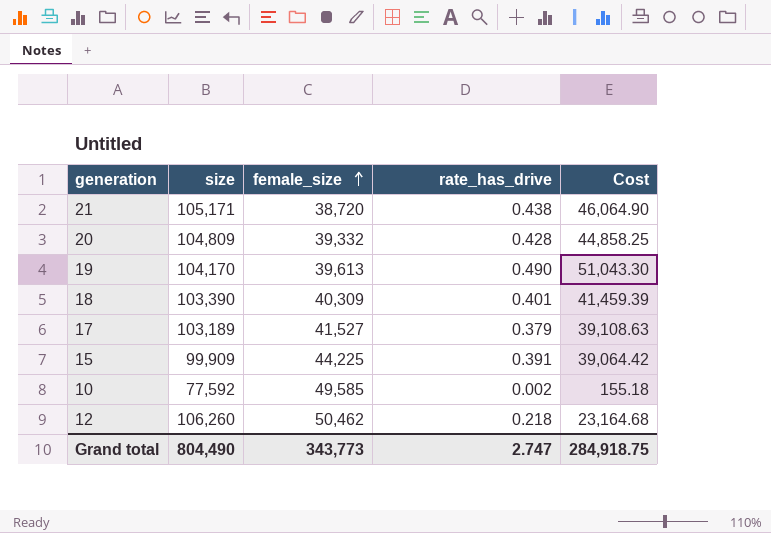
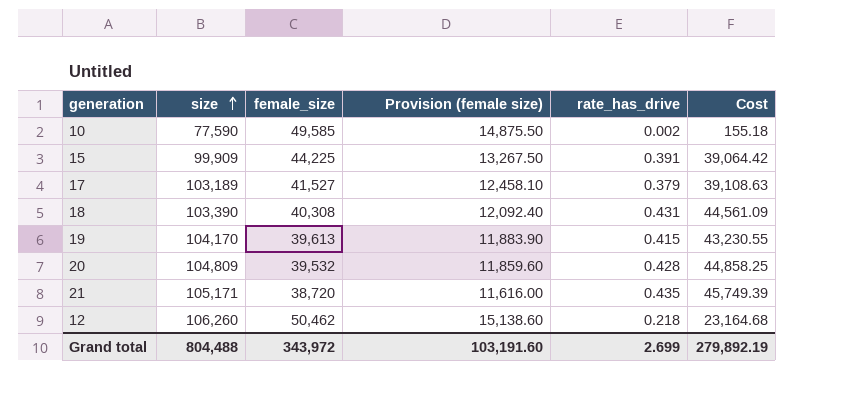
row order: female_size ascending -> size ascending
column Provision (female size) | formula: none -> [female_size] * 0.3
10 | size: 77,592 -> 77,590
18 | female_size: 40,309 -> 40,308
18 | rate_has_drive: 0.401 -> 0.431
18 | Cost: 41,459.39 -> 44,561.09
19 | rate_has_drive: 0.490 -> 0.415
19 | Cost: 51,043.30 -> 43,230.55
20 | female_size: 39,332 -> 39,532
21 | rate_has_drive: 0.438 -> 0.435
21 | Cost: 46,064.90 -> 45,749.39
Grand total | size: 804,490 -> 804,488
Grand total | female_size: 343,773 -> 343,972
Grand total | rate_has_drive: 2.747 -> 2.699
Grand total | Cost: 284,918.75 -> 279,892.19

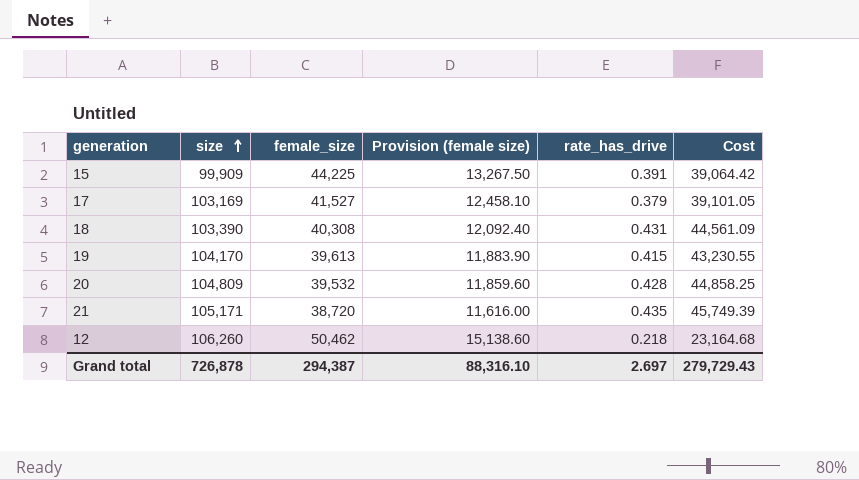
row 10: 77,590 | 49,585 | 14,875.50 | 0.002 | 155.18 -> none
17 | size: 103,189 -> 103,169
17 | Cost: 39,108.63 -> 39,101.05
Grand total | size: 804,488 -> 726,878
Grand total | female_size: 343,972 -> 294,387
Grand total | Provision (female size): 103,191.60 -> 88,316.10
Grand total | rate_has_drive: 2.699 -> 2.697
Grand total | Cost: 279,892.19 -> 279,729.43

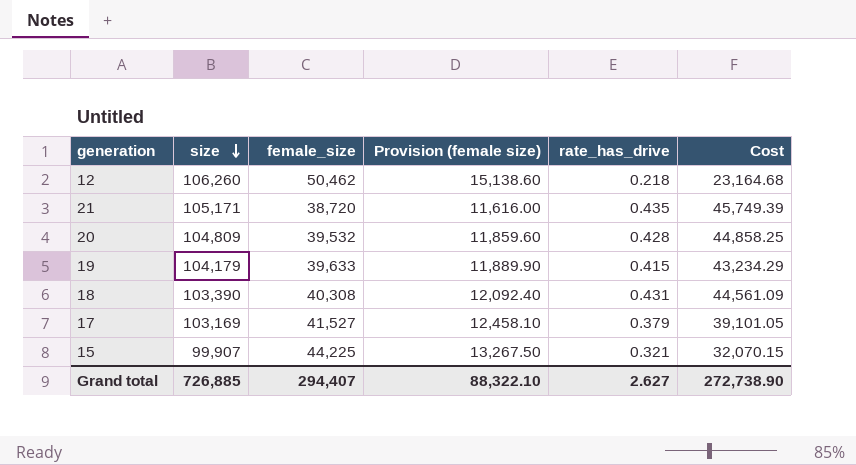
row order: size ascending -> size descending
19 | size: 104,170 -> 104,179
19 | female_size: 39,613 -> 39,633
19 | Provision (female size): 11,883.90 -> 11,889.90
19 | Cost: 43,230.55 -> 43,234.29
15 | size: 99,909 -> 99,907
15 | rate_has_drive: 0.391 -> 0.321
15 | Cost: 39,064.42 -> 32,070.15
Grand total | size: 726,878 -> 726,885
Grand total | female_size: 294,387 -> 294,407
Grand total | Provision (female size): 88,316.10 -> 88,322.10
Grand total | rate_has_drive: 2.697 -> 2.627
Grand total | Cost: 279,729.43 -> 272,738.90

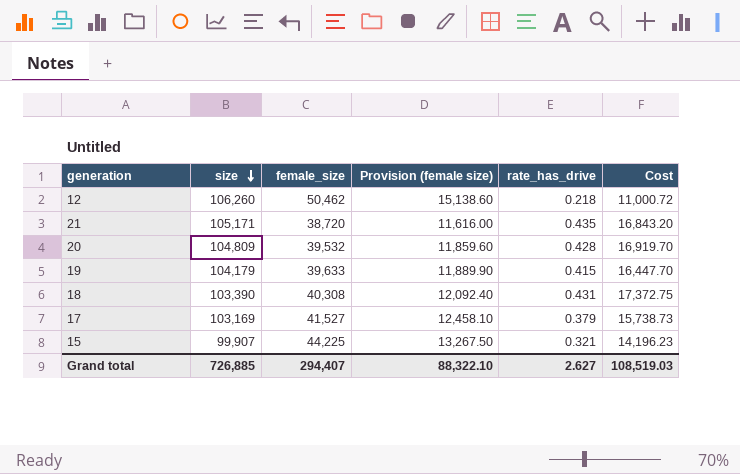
column Cost | formula: [size] * [rate_has_drive] -> [female_size] * [rate_has_drive]
Grand total | Cost: 272,738.90 -> 108,519.03

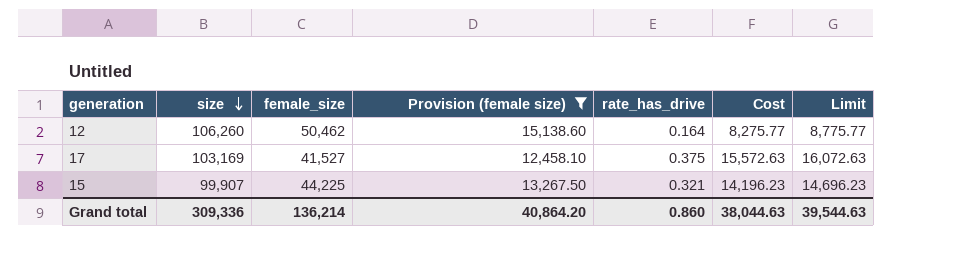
filter: none -> Provision (female size) >= 12,458.10
column Limit | formula: none -> [Cost] + 500
12 | rate_has_drive: 0.218 -> 0.164
12 | Cost: 11,000.72 -> 8,275.77
17 | rate_has_drive: 0.379 -> 0.375
17 | Cost: 15,738.73 -> 15,572.63
Grand total | size: 726,885 -> 309,336
Grand total | female_size: 294,407 -> 136,214
Grand total | Provision (female size): 88,322.10 -> 40,864.20
Grand total | rate_has_drive: 2.627 -> 0.860
Grand total | Cost: 108,519.03 -> 38,044.63

